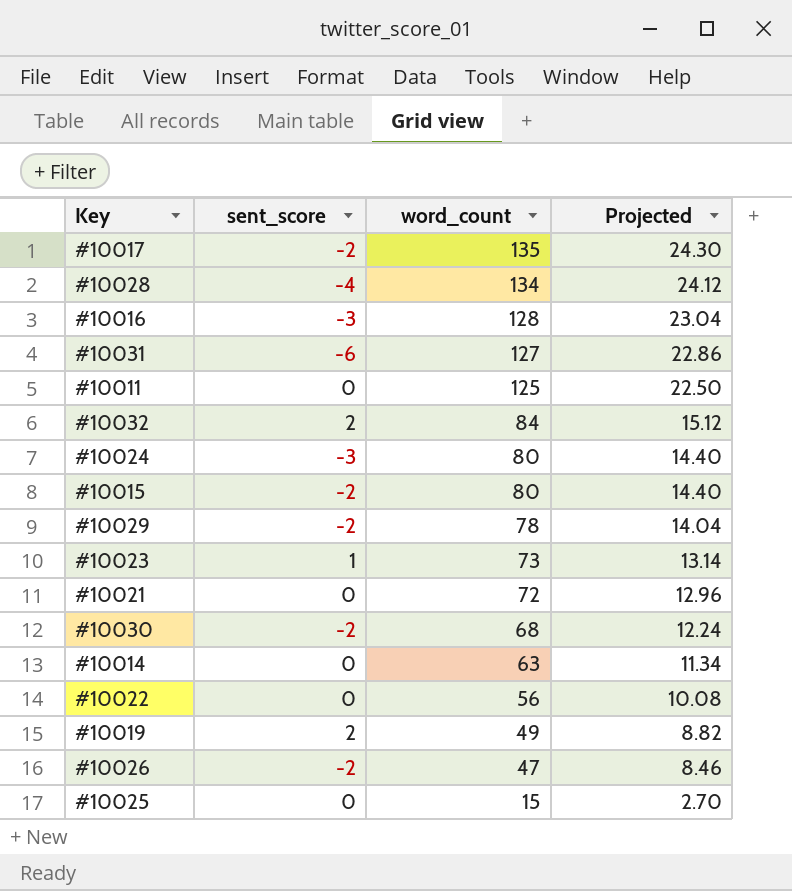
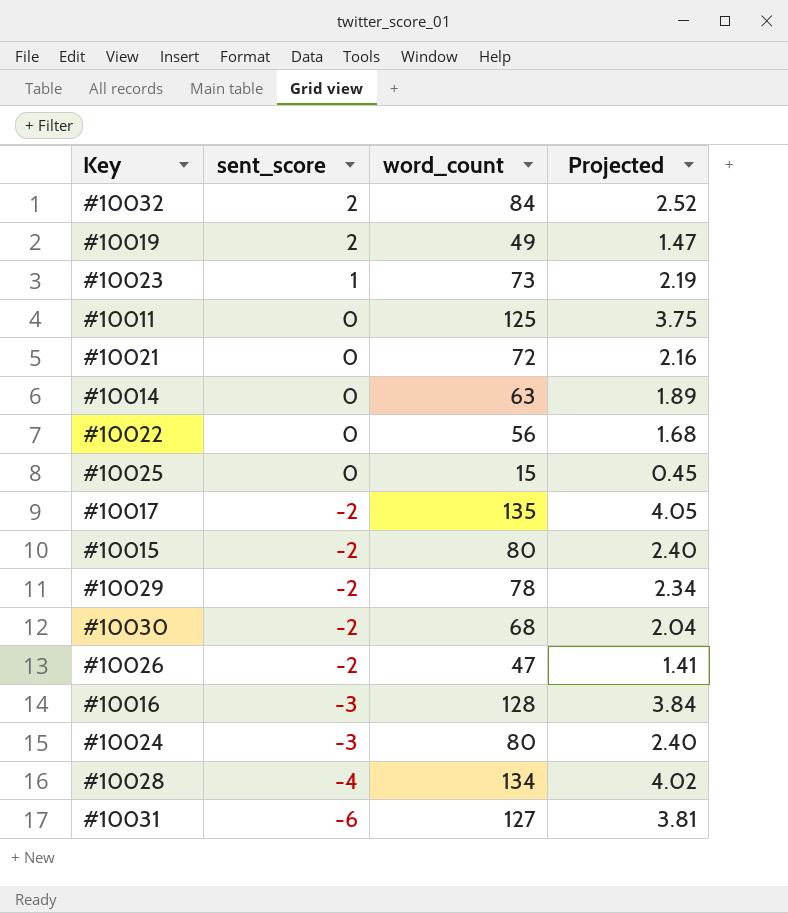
row order: word_count descending -> sent_score descending
column Projected | formula: [word_count] * 0.18 -> [word_count] * 0.03

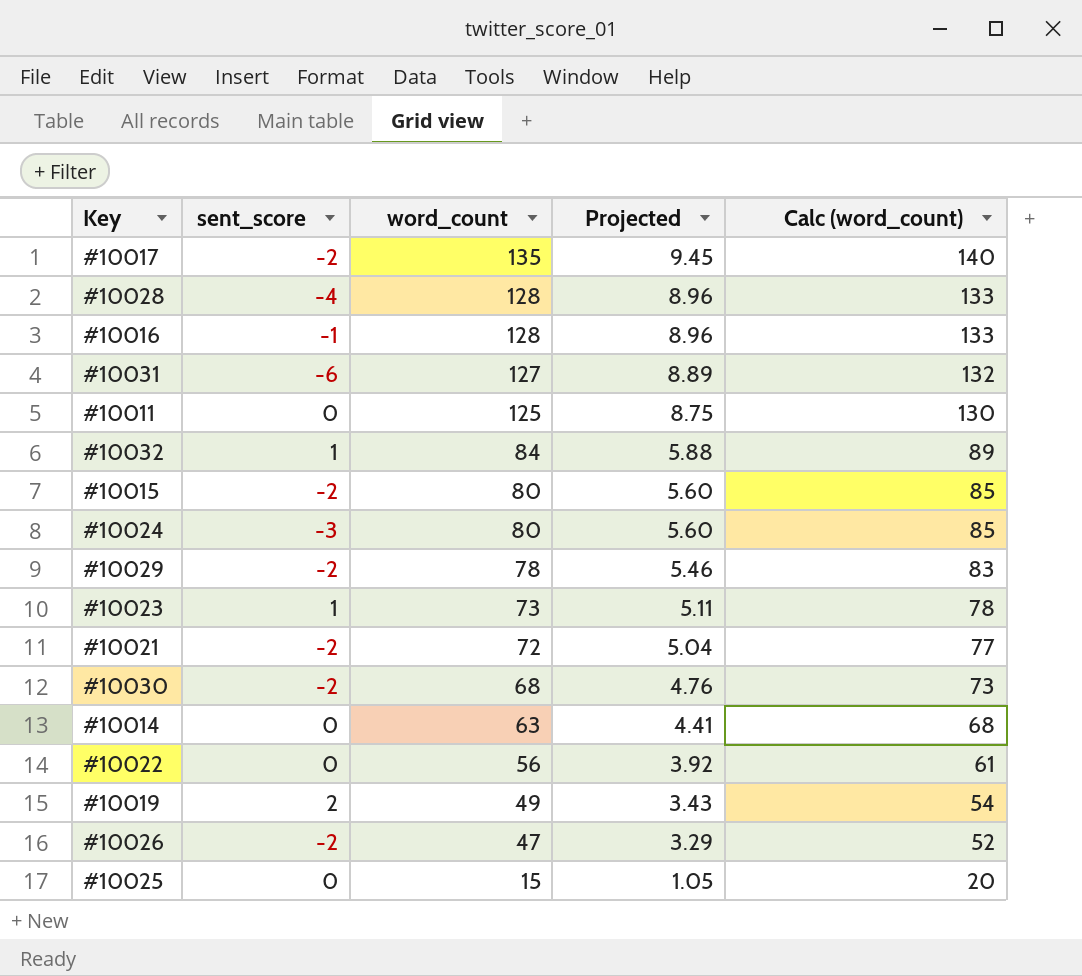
row order: sent_score descending -> word_count descending
column Projected | formula: [word_count] * 0.03 -> [word_count] * 0.07
column Calc (word_count) | formula: none -> [word_count] + 5
#10028 | word_count: 134 -> 128
#10016 | sent_score: -3 -> -1
#10032 | sent_score: 2 -> 1
#10021 | sent_score: 0 -> -2

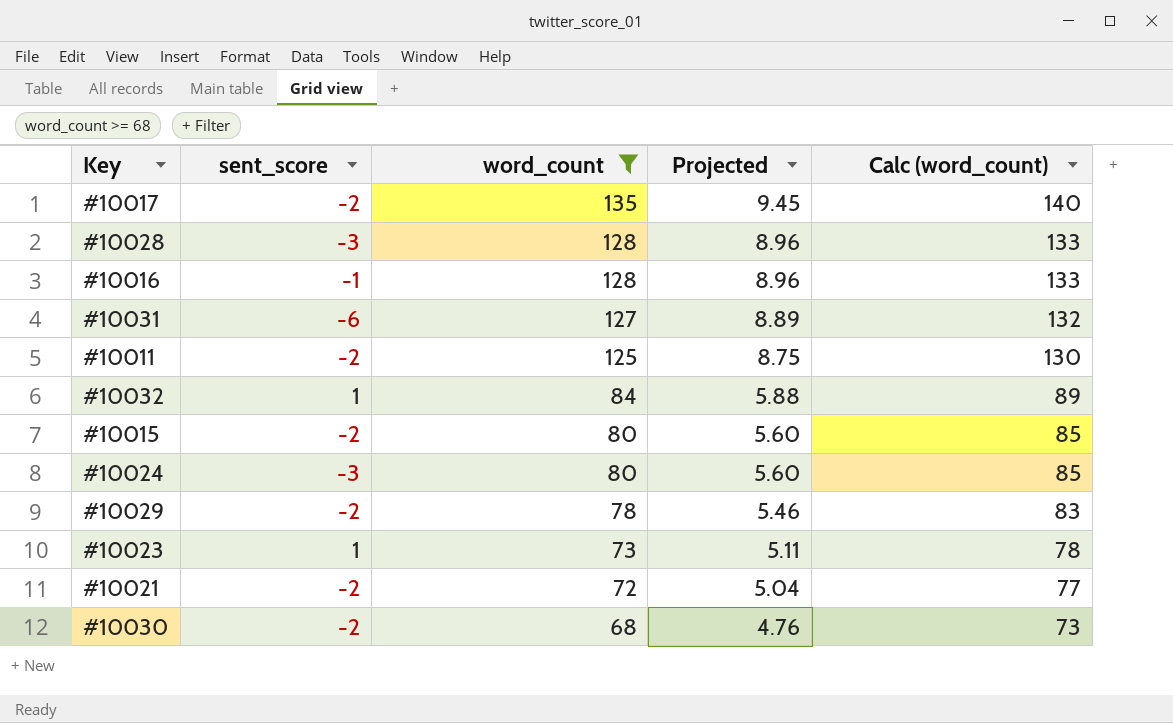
filter: none -> word_count >= 68
#10028 | sent_score: -4 -> -3
#10011 | sent_score: 0 -> -2

